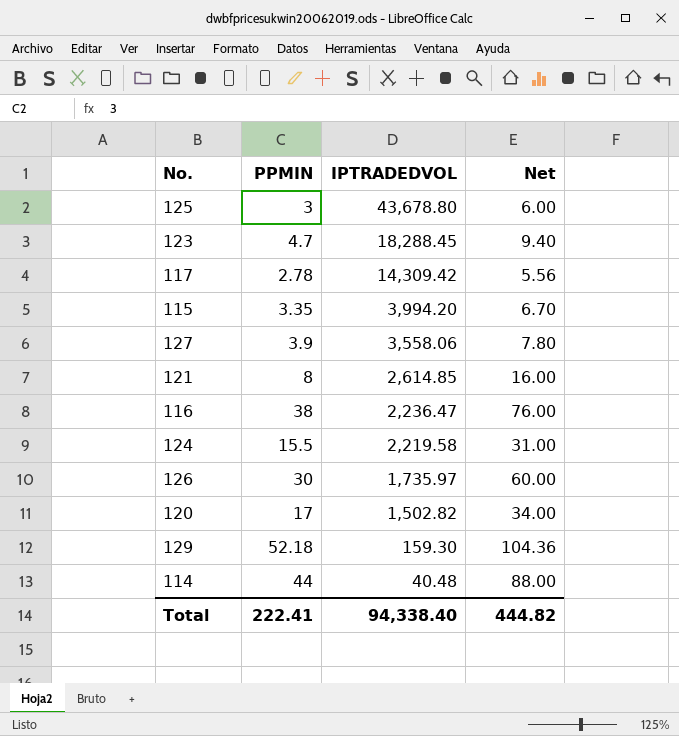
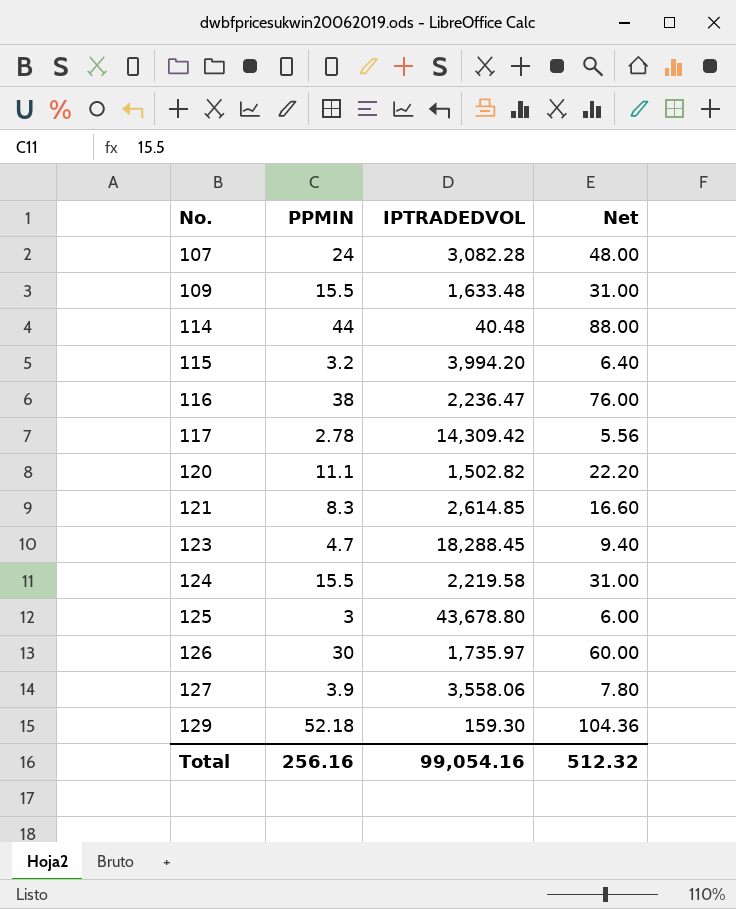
row order: IPTRADEDVOL descending -> No. ascending
row 107: none -> 24 | 3,082.28 | 48.00
row 109: none -> 15.5 | 1,633.48 | 31.00
115 | PPMIN: 3.35 -> 3.2
115 | Net: 6.70 -> 6.40
120 | PPMIN: 17 -> 11.1
120 | Net: 34.00 -> 22.20
121 | PPMIN: 8 -> 8.3
121 | Net: 16.00 -> 16.60
Total | PPMIN: 222.41 -> 256.16
Total | IPTRADEDVOL: 94,338.40 -> 99,054.16
Total | Net: 444.82 -> 512.32

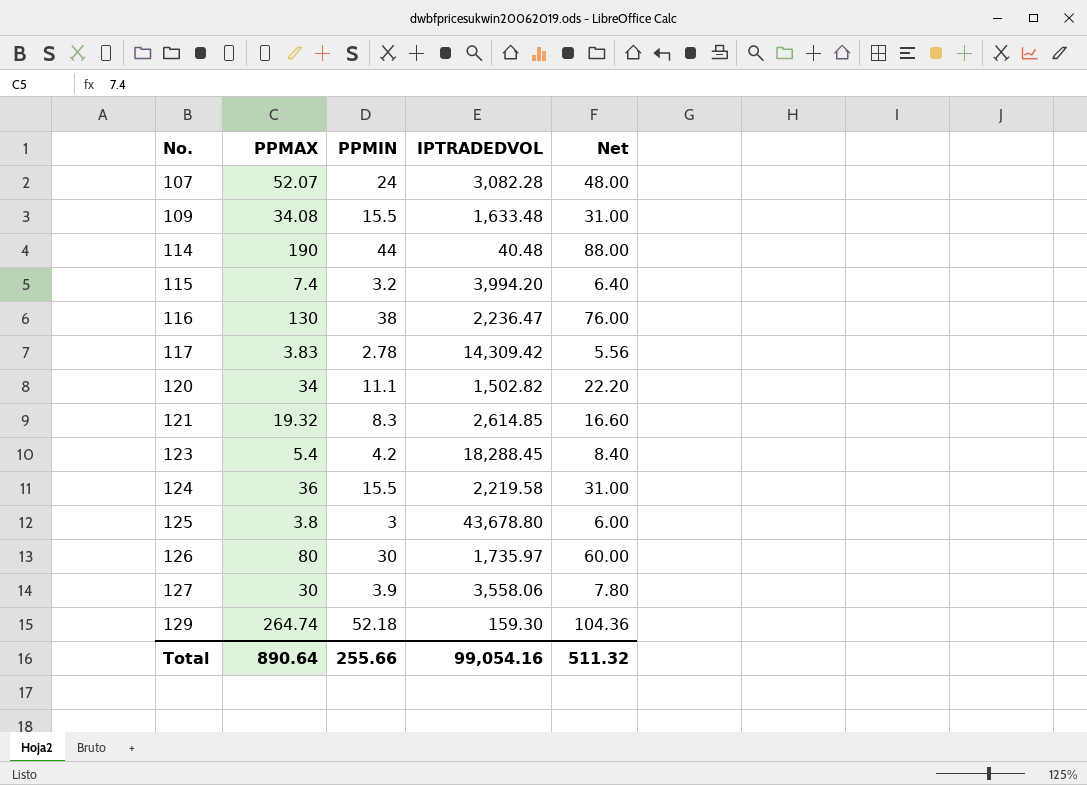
column PPMAX | position: none -> 2
123 | PPMIN: 4.7 -> 4.2
123 | Net: 9.40 -> 8.40
Total | PPMIN: 256.16 -> 255.66
Total | Net: 512.32 -> 511.32

